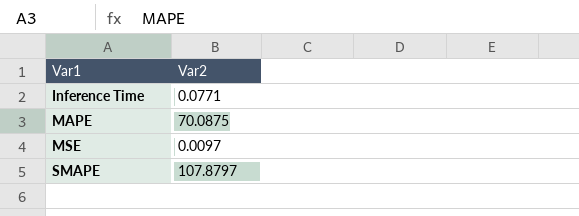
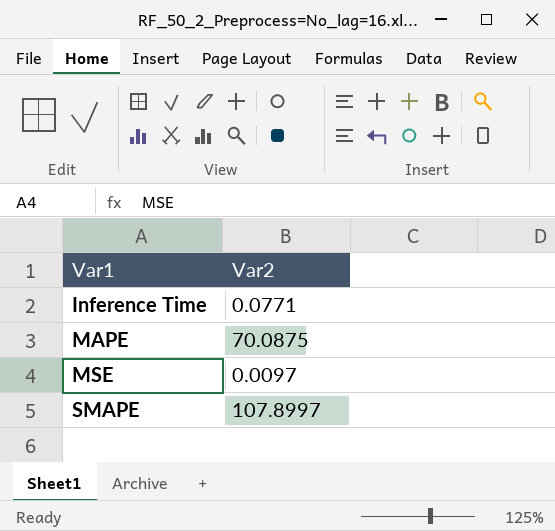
SMAPE | Var2: 107.8797 -> 107.8997

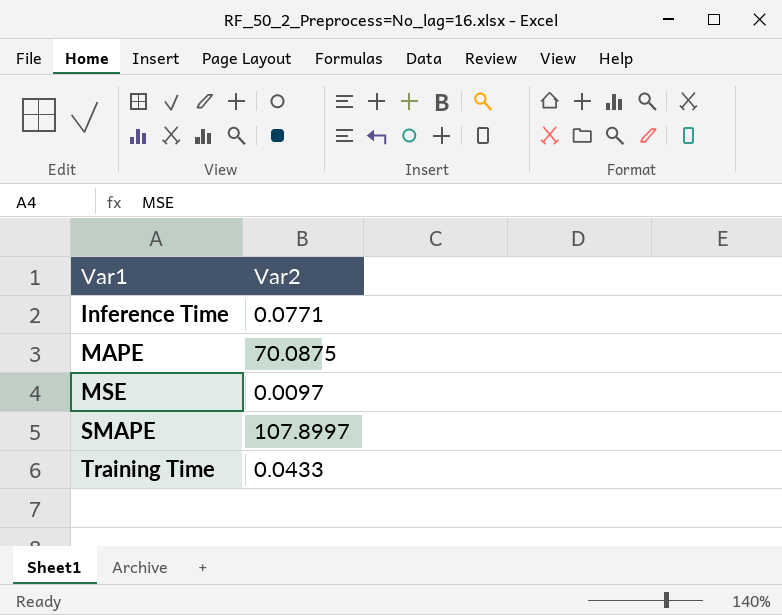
row Training Time: none -> 0.0433

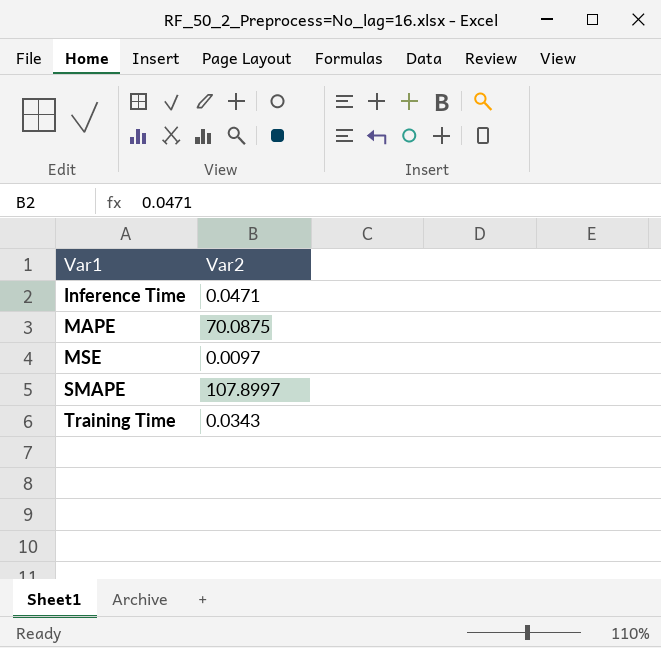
Inference Time | Var2: 0.0771 -> 0.0471
Training Time | Var2: 0.0433 -> 0.0343

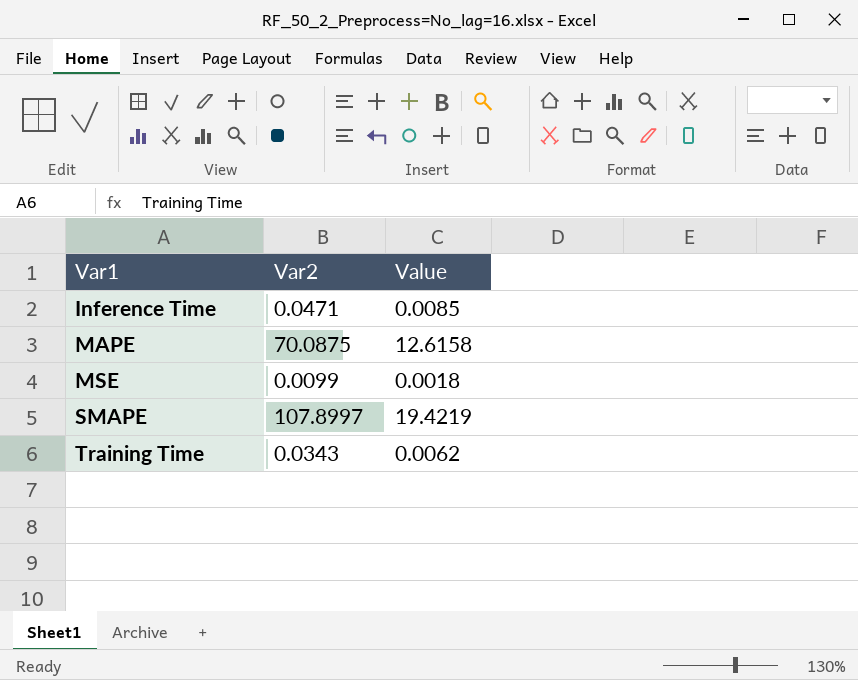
column Value | formula: none -> [Var2] * 0.18
MSE | Var2: 0.0097 -> 0.0099

